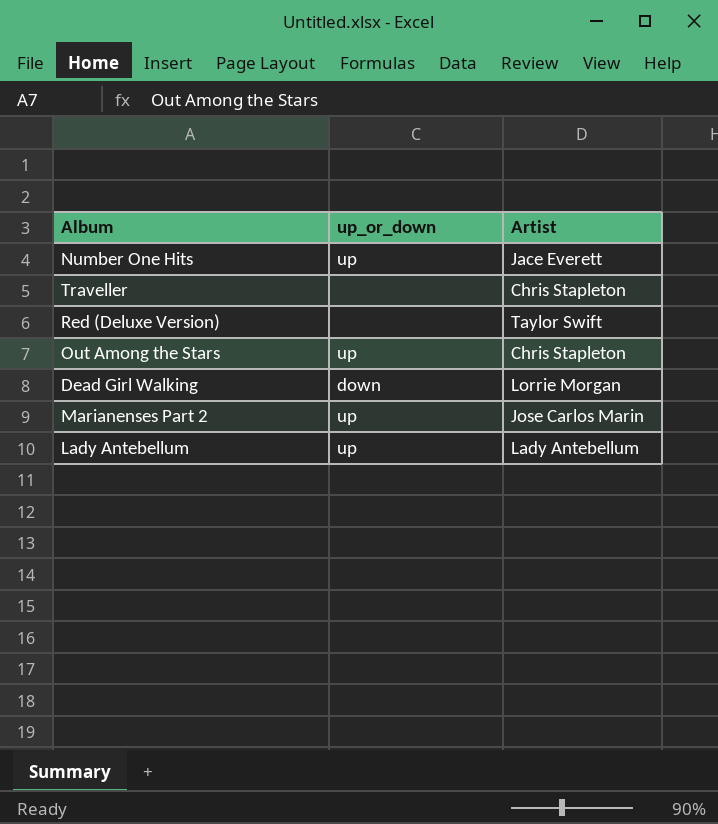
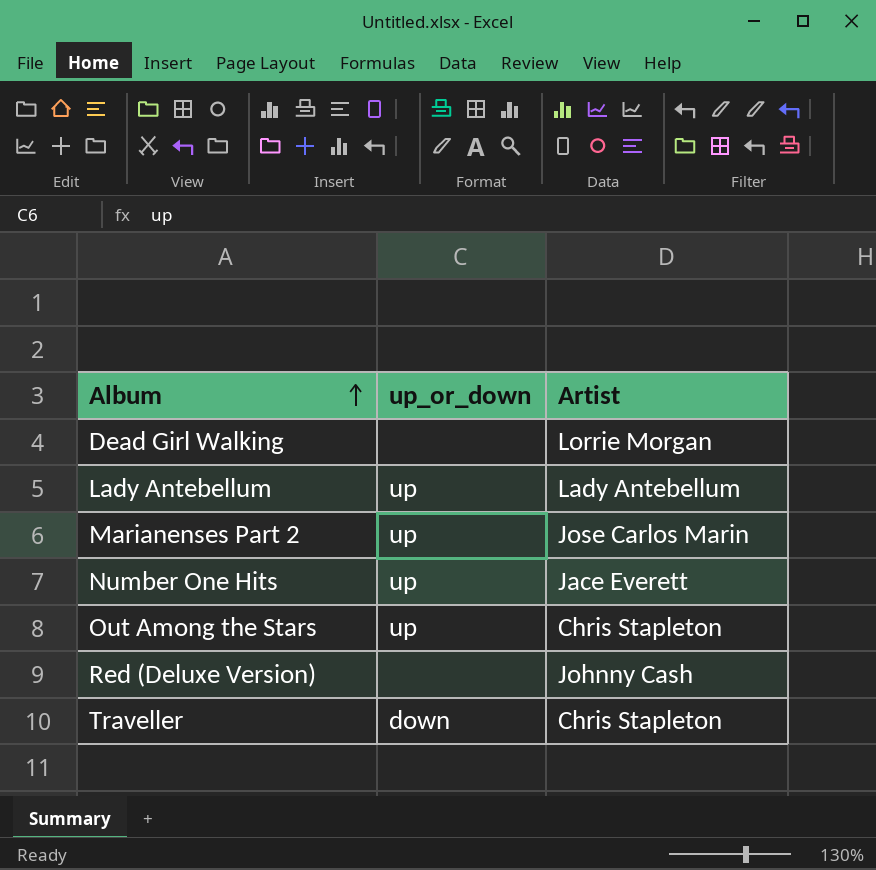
row order: none -> Album ascending
Dead Girl Walking | up_or_down: down -> none
Red (Deluxe Version) | Artist: Taylor Swift -> Johnny Cash
Traveller | up_or_down: none -> down

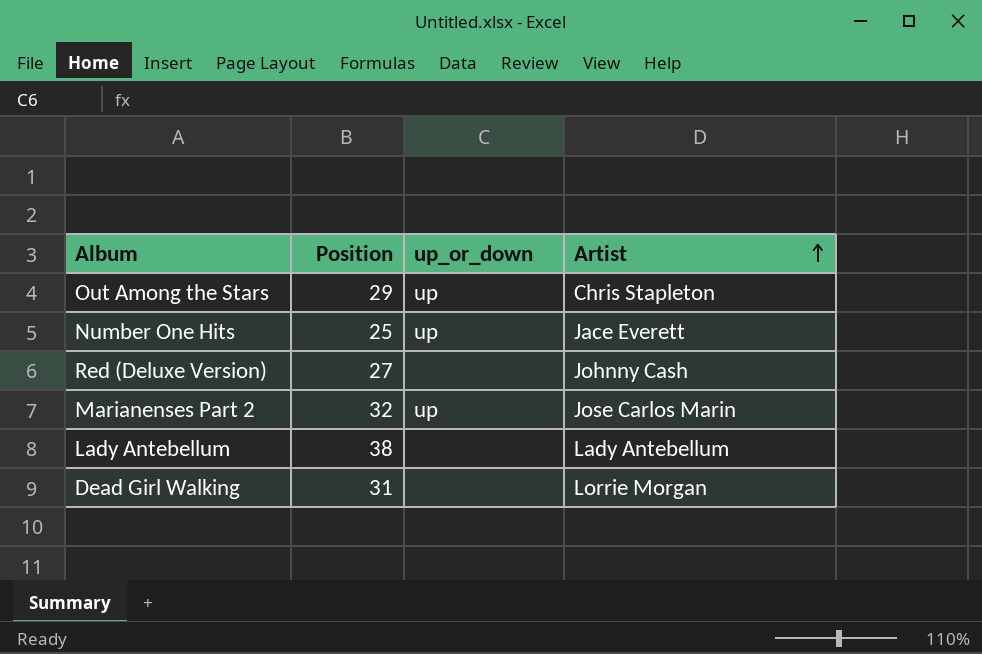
row order: Album ascending -> Artist ascending
column Position | position: none -> 2
row Traveller: down | Chris Stapleton -> none
Lady Antebellum | up_or_down: up -> none

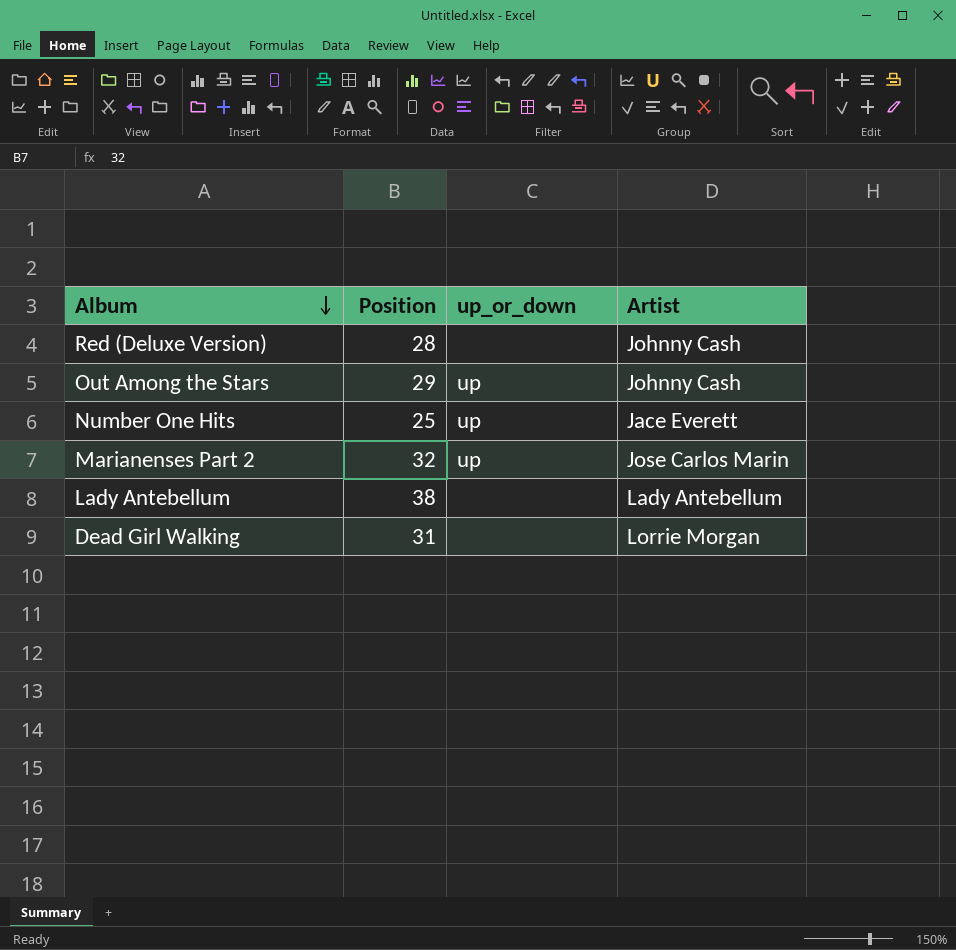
row order: Artist ascending -> Album descending
Red (Deluxe Version) | Position: 27 -> 28
Out Among the Stars | Artist: Chris Stapleton -> Johnny Cash

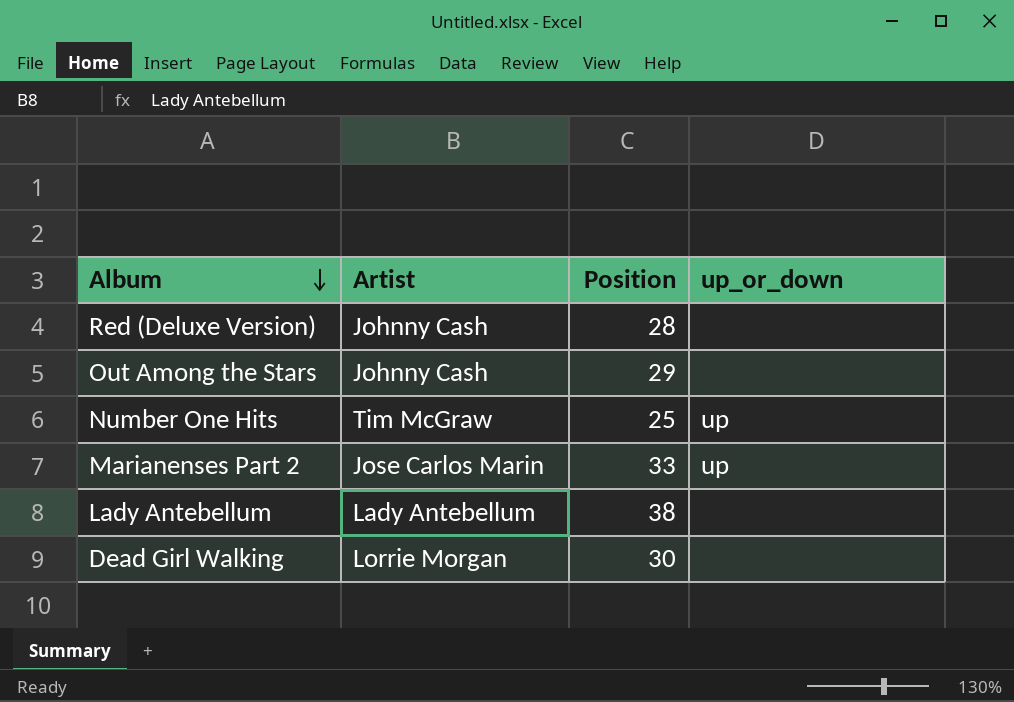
column Artist | position: 4 -> 2
Out Among the Stars | up_or_down: up -> none
Number One Hits | Artist: Jace Everett -> Tim McGraw
Marianenses Part 2 | Position: 32 -> 33
Dead Girl Walking | Position: 31 -> 30

